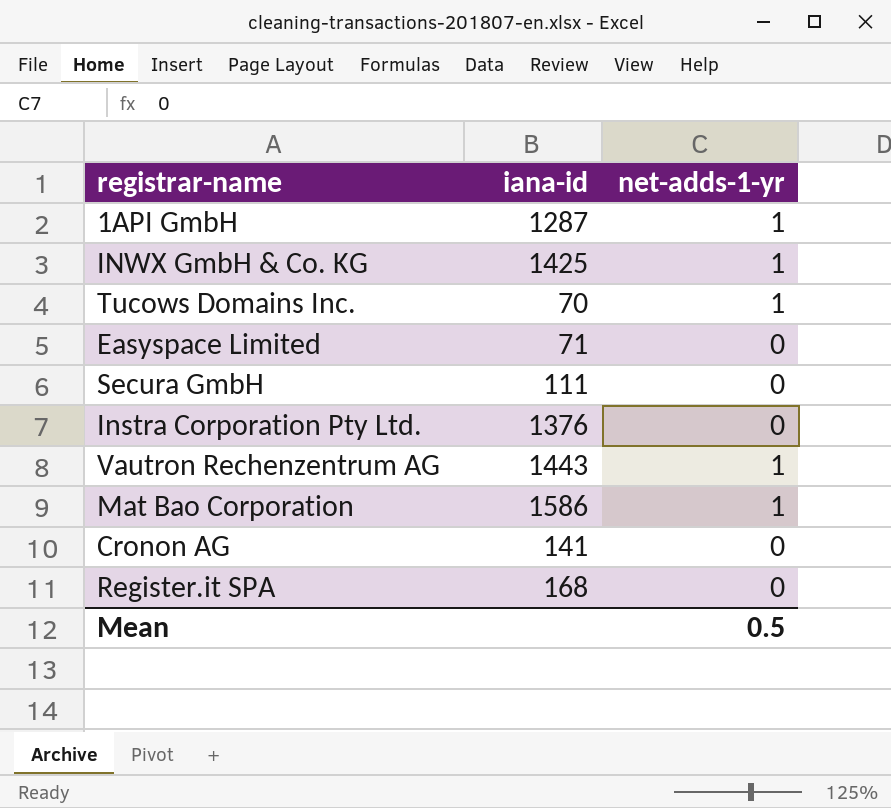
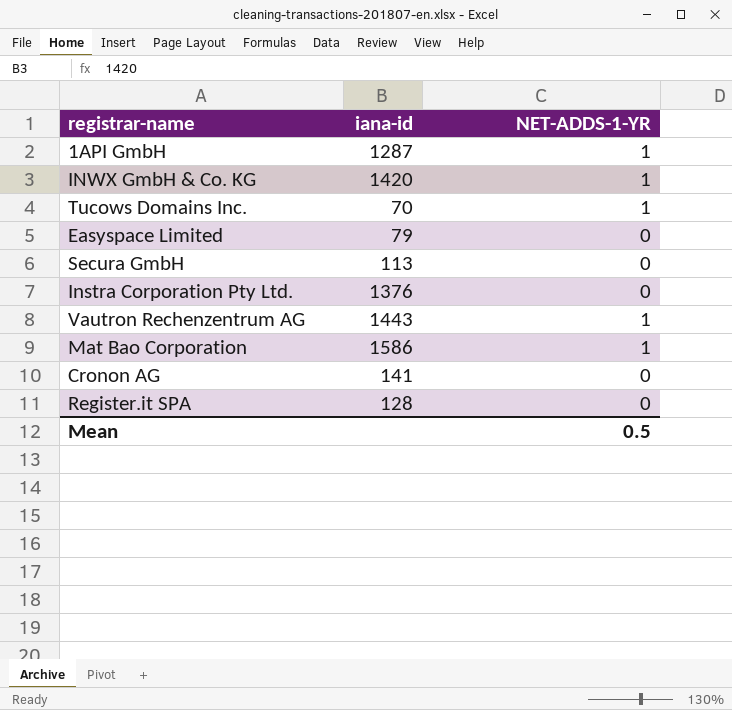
column name: net-adds-1-yr -> NET-ADDS-1-YR
INWX GmbH & Co. KG | iana-id: 1425 -> 1420
Easyspace Limited | iana-id: 71 -> 79
Secura GmbH | iana-id: 111 -> 113
Register.it SPA | iana-id: 168 -> 128

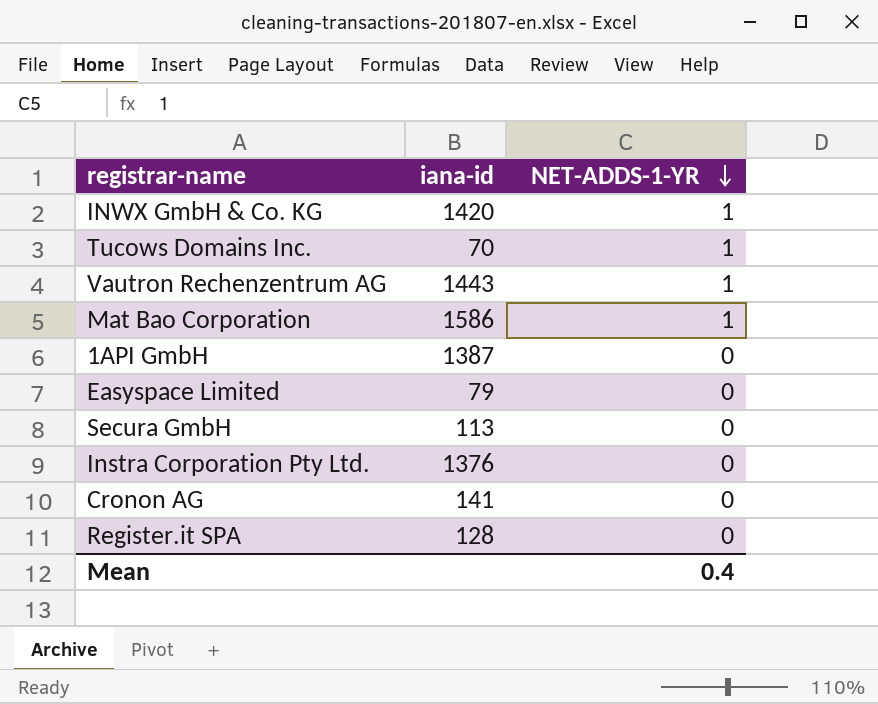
row order: none -> NET-ADDS-1-YR descending
1API GmbH | iana-id: 1287 -> 1387
1API GmbH | NET-ADDS-1-YR: 1 -> 0
Mean | NET-ADDS-1-YR: 0.5 -> 0.4

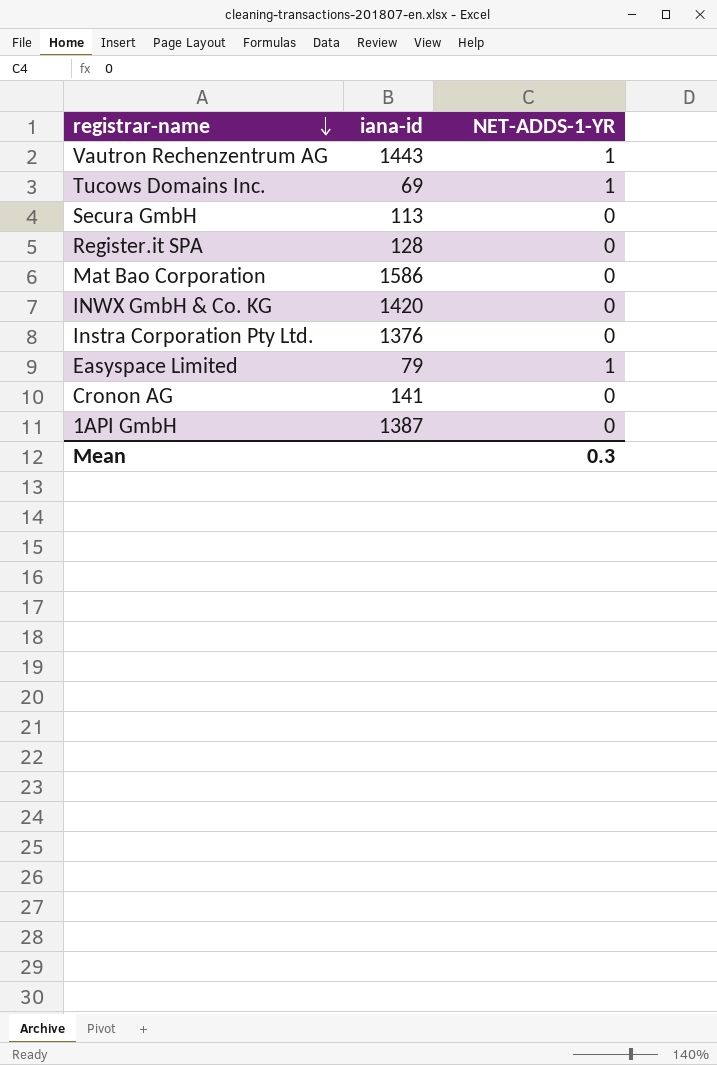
row order: NET-ADDS-1-YR descending -> registrar-name descending
Tucows Domains Inc. | iana-id: 70 -> 69
Mat Bao Corporation | NET-ADDS-1-YR: 1 -> 0
INWX GmbH & Co. KG | NET-ADDS-1-YR: 1 -> 0
Easyspace Limited | NET-ADDS-1-YR: 0 -> 1
Mean | NET-ADDS-1-YR: 0.4 -> 0.3

